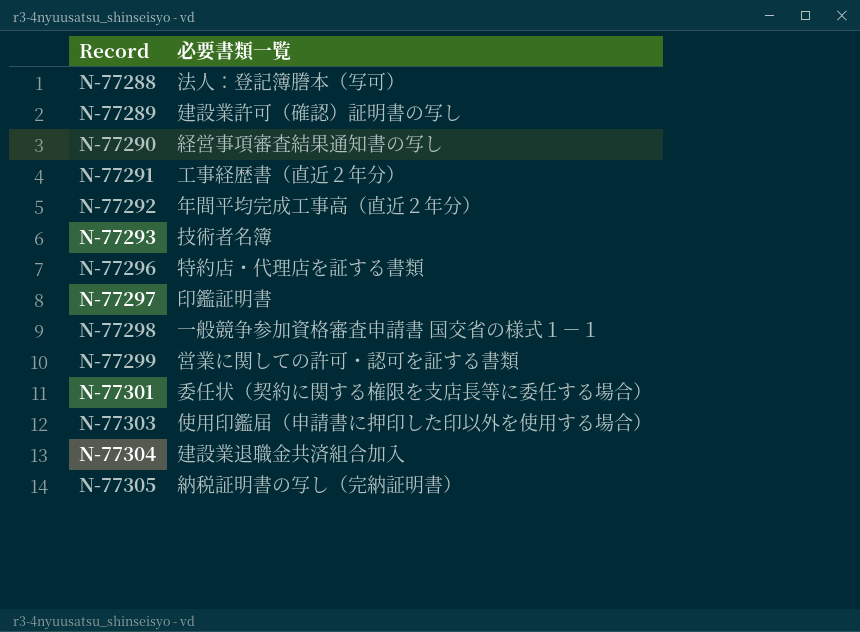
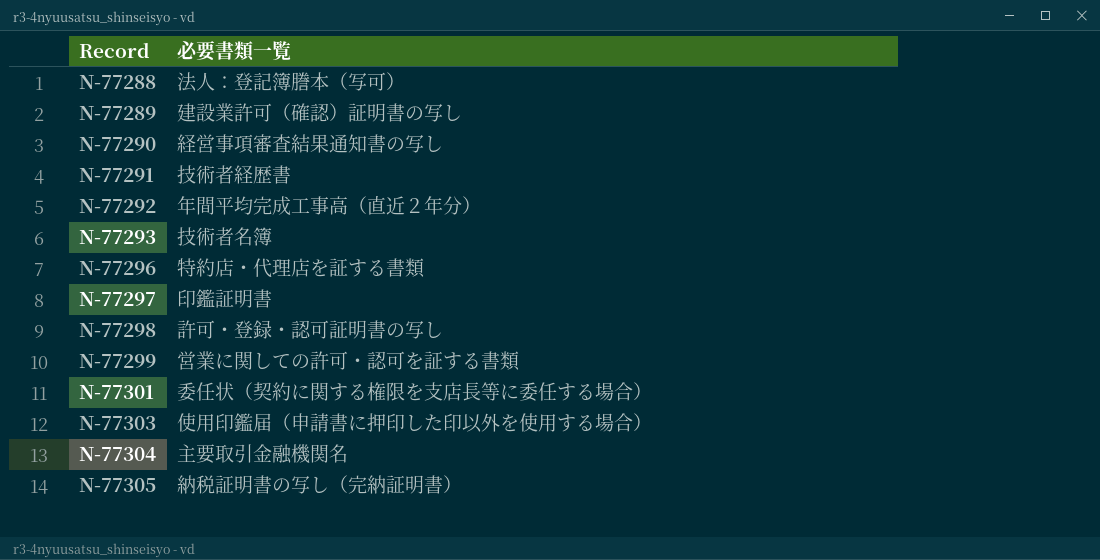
N-77291 | 必要書類一覧: 工事経歴書（直近２年分） -> 技術者経歴書
N-77298 | 必要書類一覧: 一般競争参加資格審査申請書 国交省の様式１－１ -> 許可・登録・認可証明書の写し
N-77304 | 必要書類一覧: 建設業退職金共済組合加入 -> 主要取引金融機関名

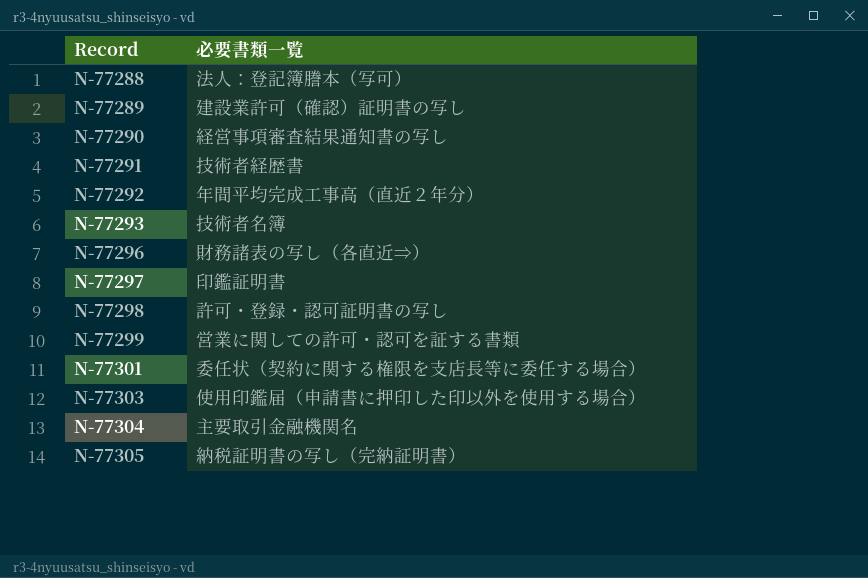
N-77296 | 必要書類一覧: 特約店・代理店を証する書類 -> 財務諸表の写し（各直近⇒）

